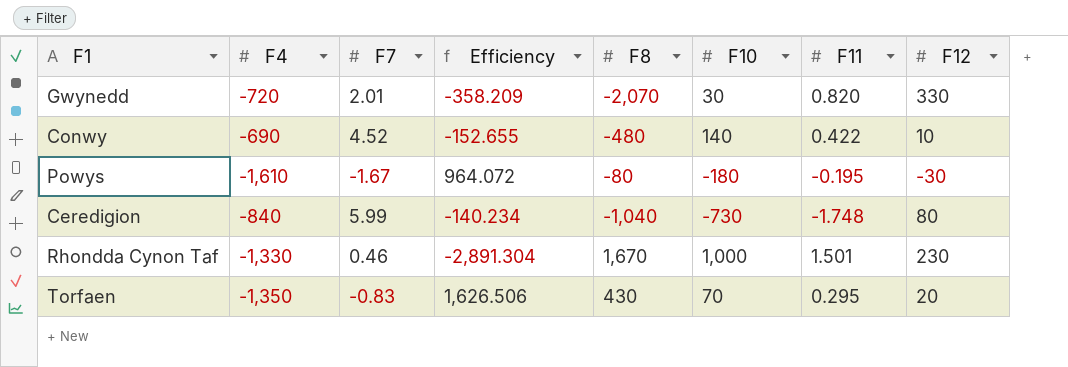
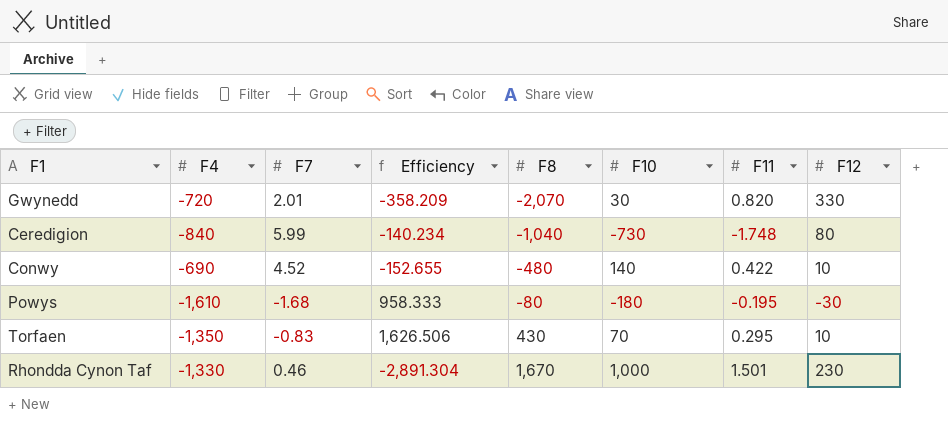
row order: none -> F8 ascending
Powys | F7: -1.67 -> -1.68
Powys | Efficiency: 964.072 -> 958.333
Torfaen | F12: 20 -> 10

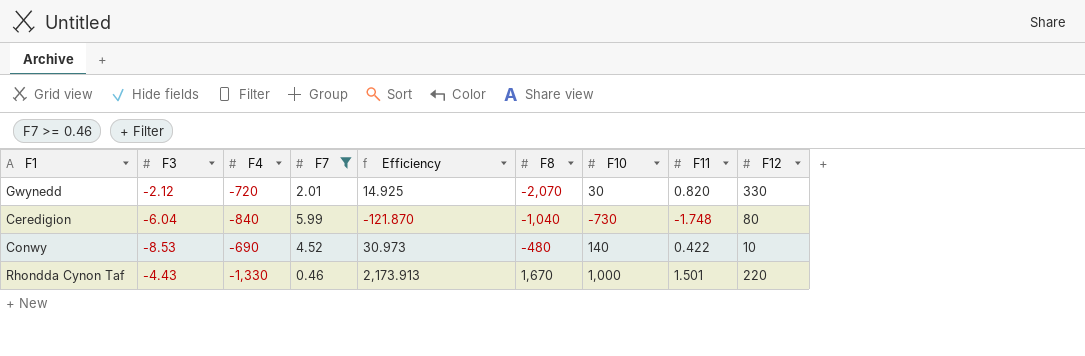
filter: none -> F7 >= 0.46
column F3 | position: none -> 2
column Efficiency | formula: [F4] / [F7] -> [F10] / [F7]
Rhondda Cynon Taf | F12: 230 -> 220

